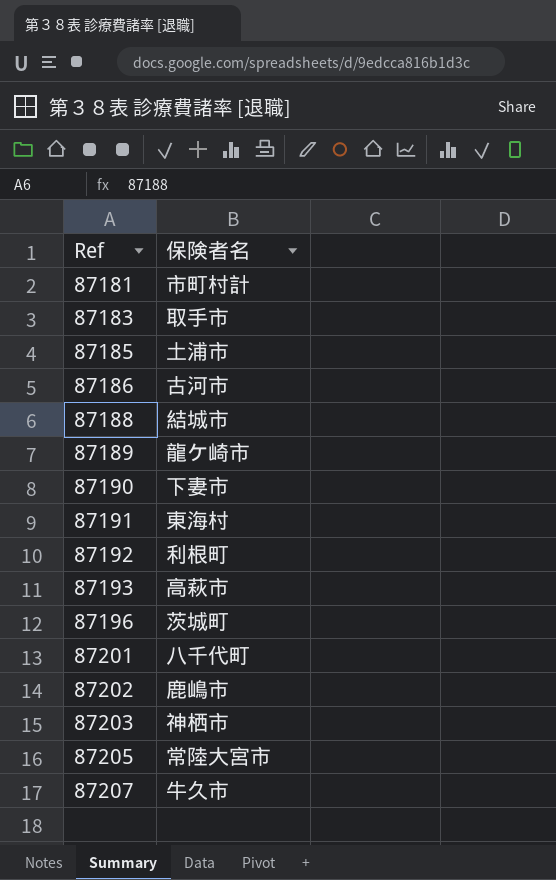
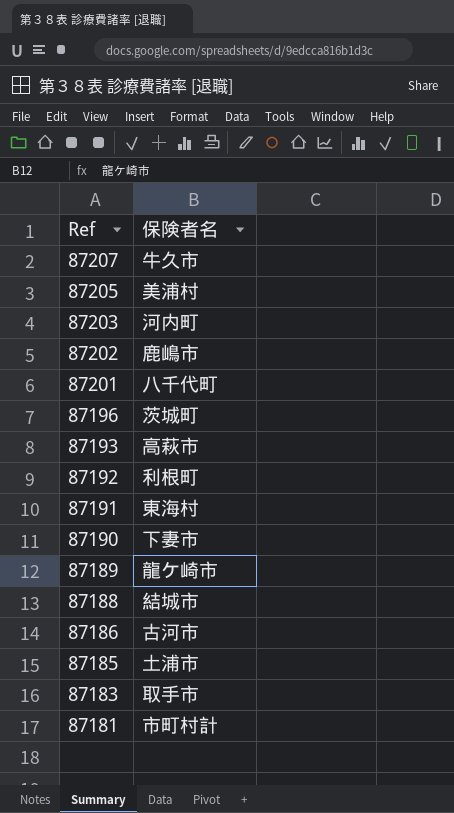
row order: Ref ascending -> Ref descending
87205 | 保険者名: 常陸大宮市 -> 美浦村
87203 | 保険者名: 神栖市 -> 河内町

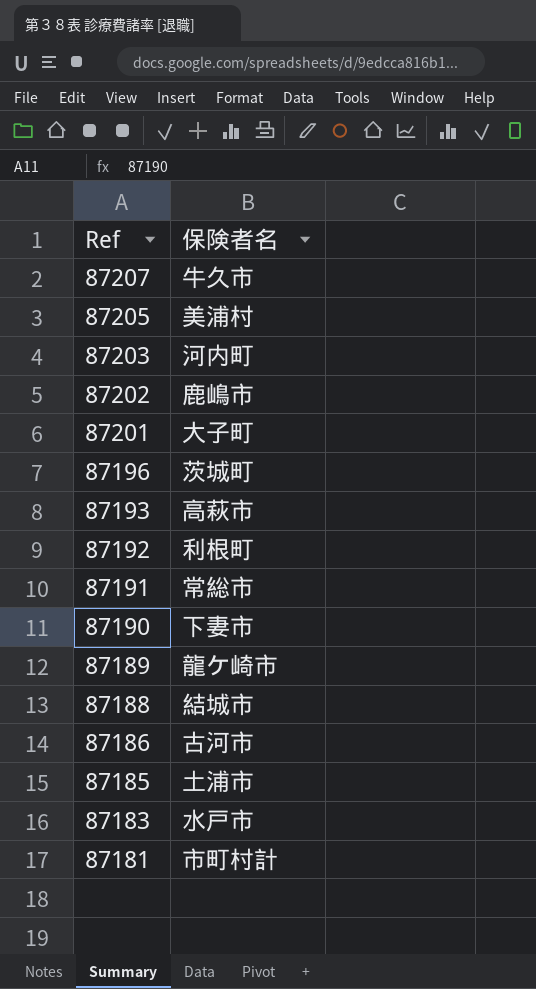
87201 | 保険者名: 八千代町 -> 大子町
87191 | 保険者名: 東海村 -> 常総市
87183 | 保険者名: 取手市 -> 水戸市

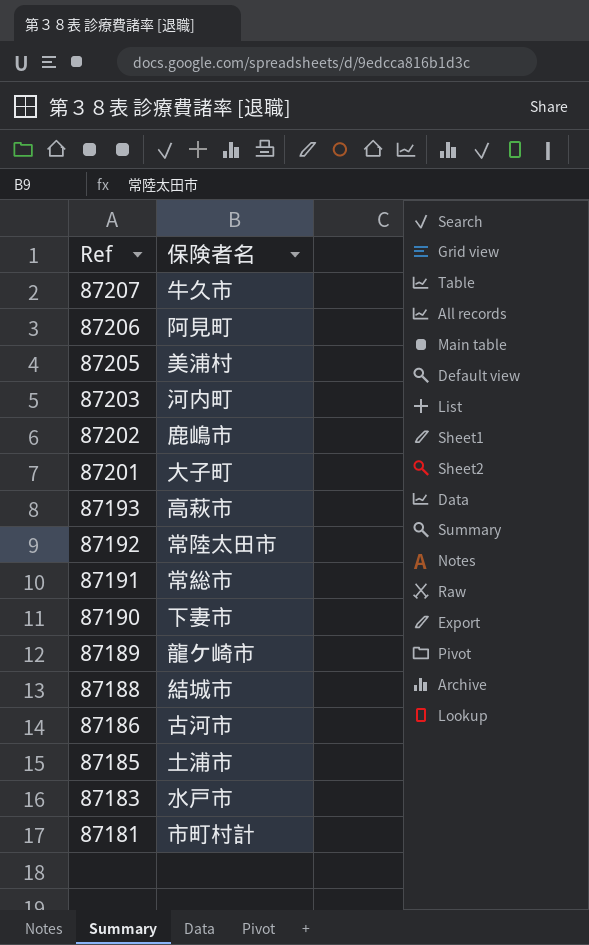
row 87196: 茨城町 -> none
row 87206: none -> 阿見町
87192 | 保険者名: 利根町 -> 常陸太田市

